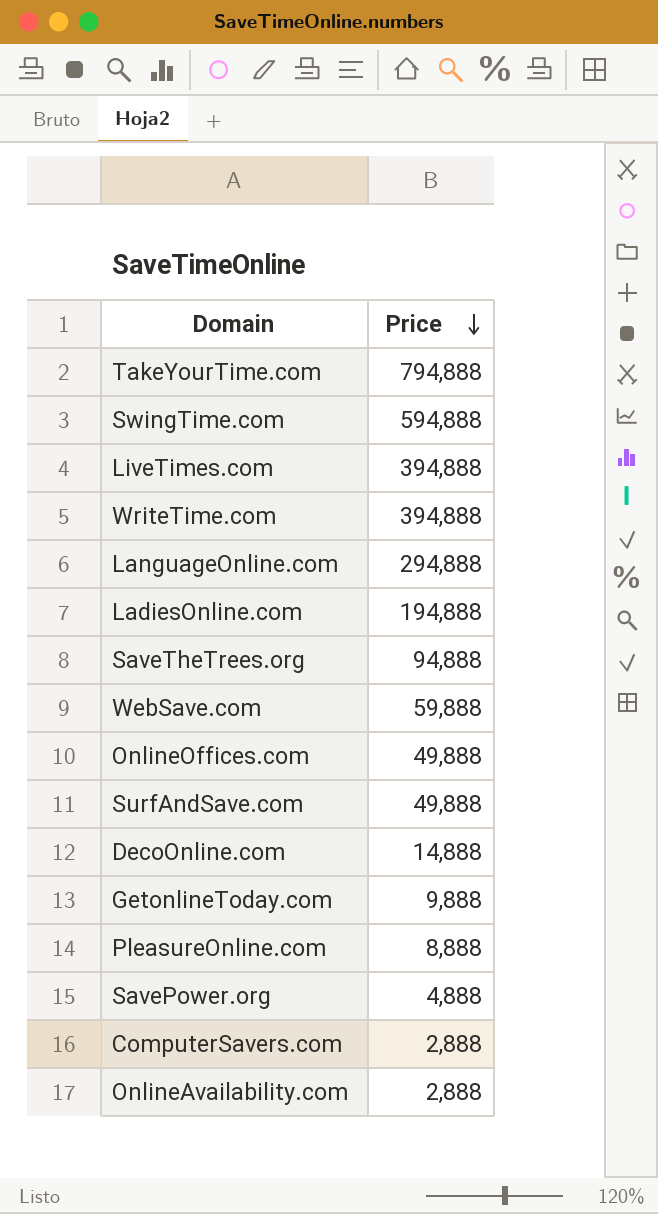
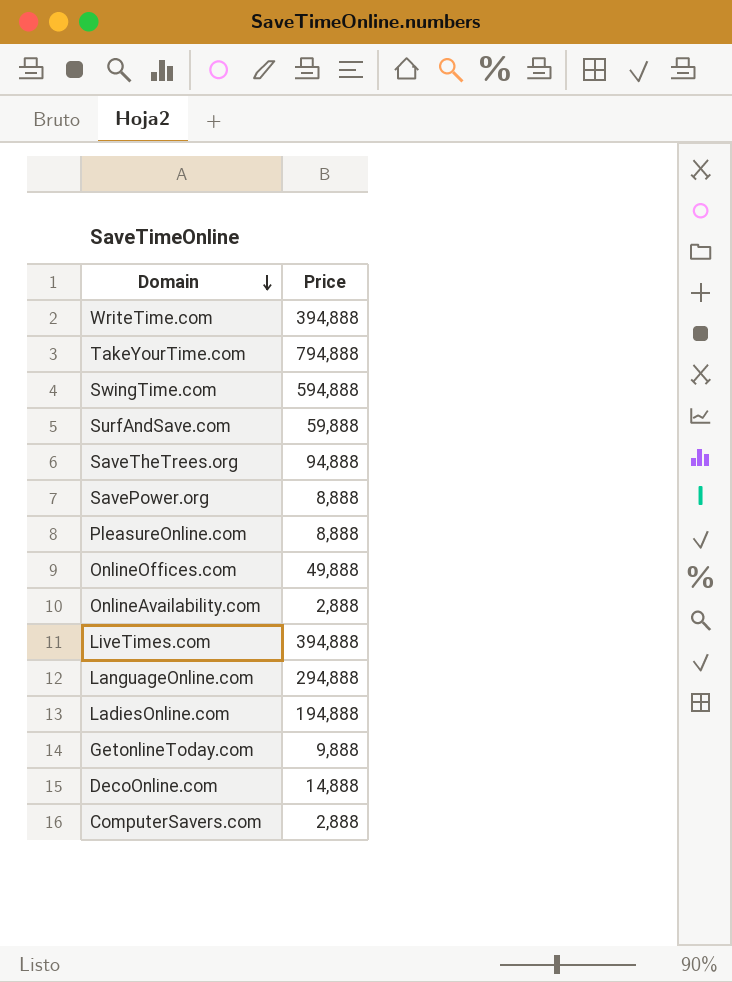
row order: Price descending -> Domain descending
row WebSave.com: 59,888 -> none
SurfAndSave.com | Price: 49,888 -> 59,888
SavePower.org | Price: 4,888 -> 8,888

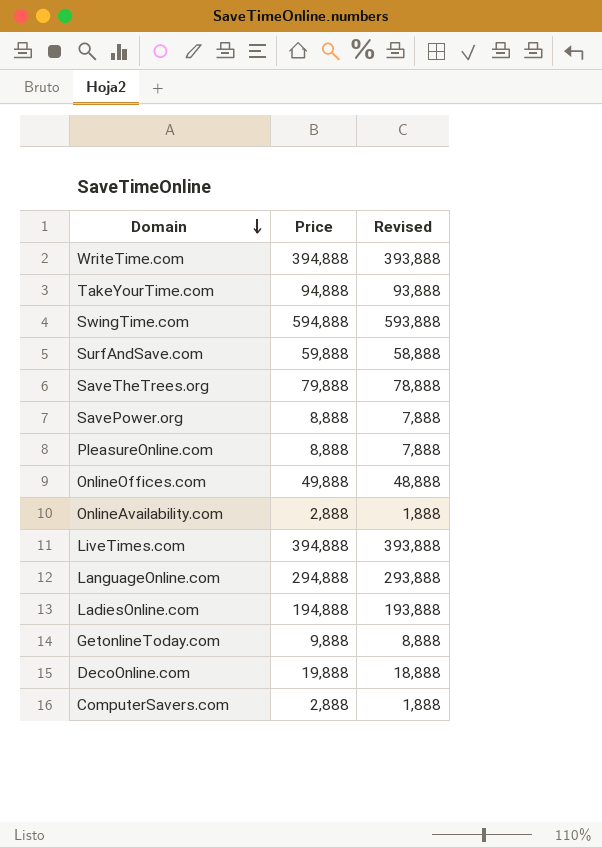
column Revised | formula: none -> [Price] - 1000
TakeYourTime.com | Price: 794,888 -> 94,888
SaveTheTrees.org | Price: 94,888 -> 79,888
DecoOnline.com | Price: 14,888 -> 19,888

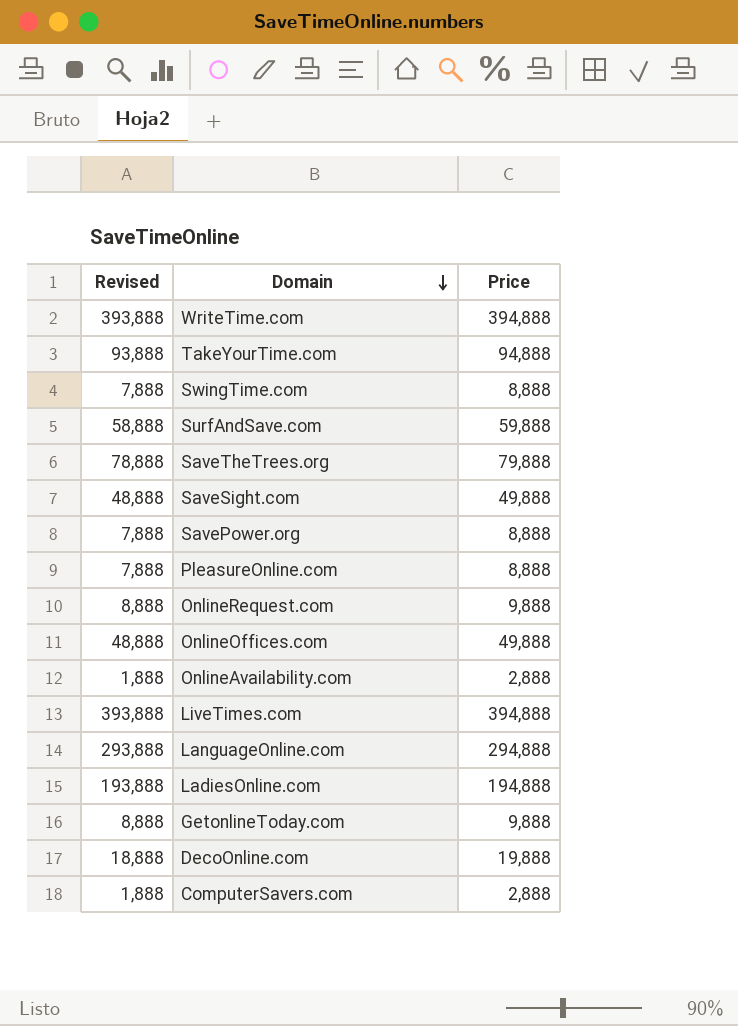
column Revised | position: 3 -> 1
SwingTime.com | Revised: 593,888 -> 7,888
SwingTime.com | Price: 594,888 -> 8,888
row SaveSight.com: none -> 48,888 | 49,888
row OnlineRequest.com: none -> 8,888 | 9,888

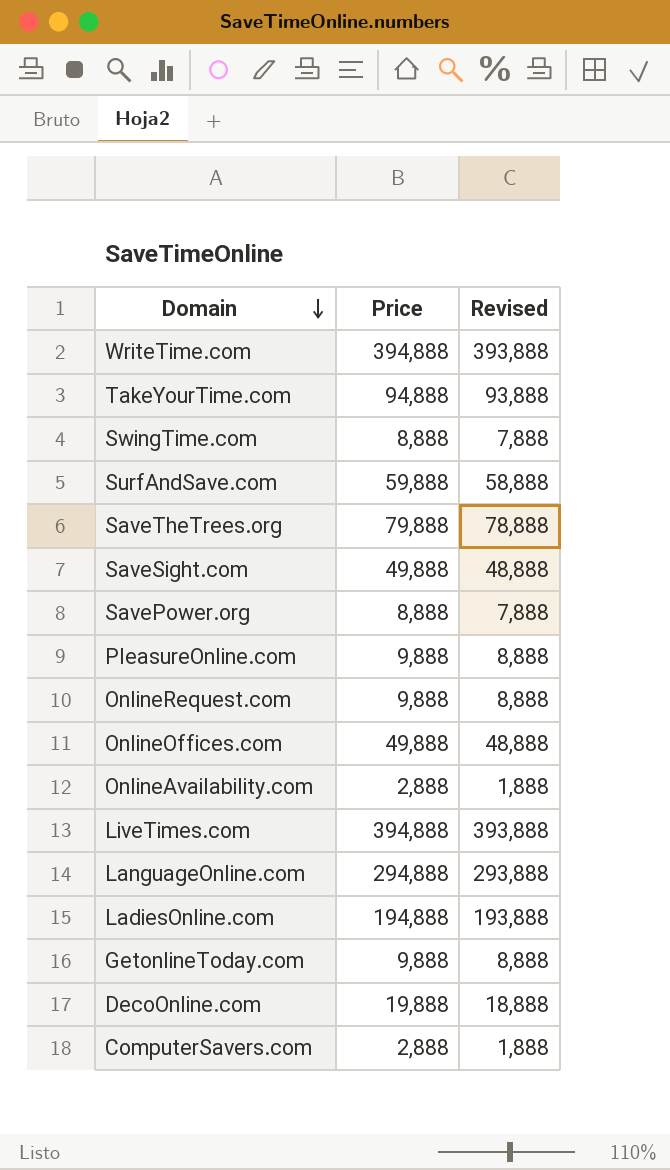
column Revised | position: 1 -> 3
PleasureOnline.com | Price: 8,888 -> 9,888
PleasureOnline.com | Revised: 7,888 -> 8,888

